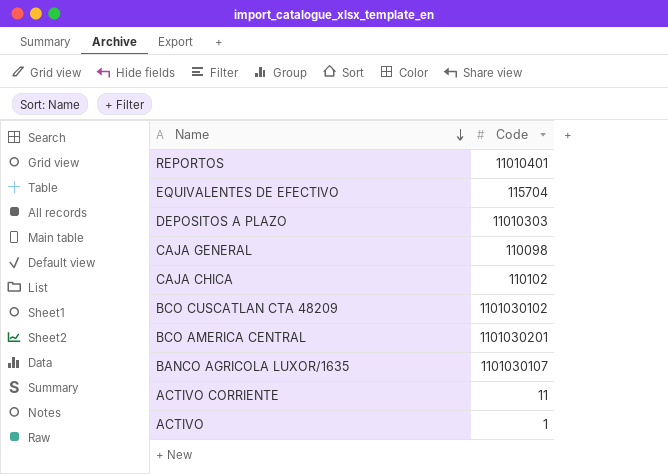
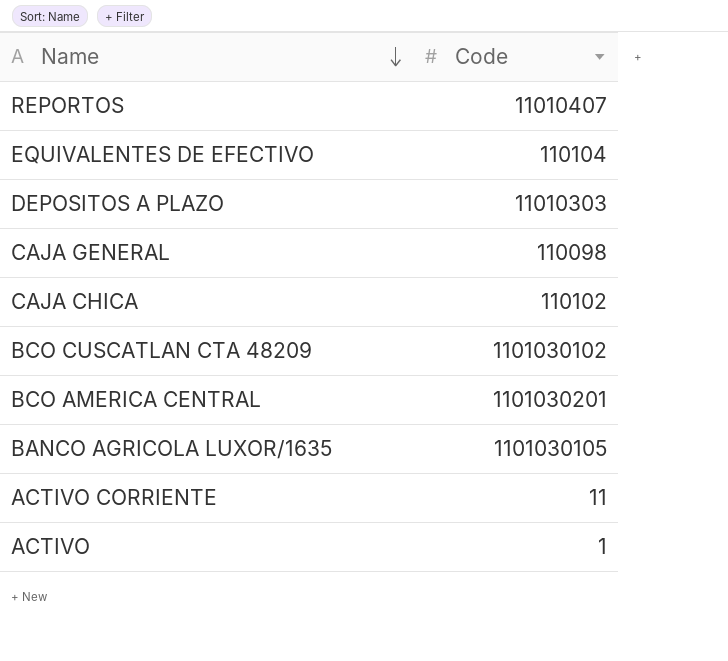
REPORTOS | Code: 11010401 -> 11010407
EQUIVALENTES DE EFECTIVO | Code: 115704 -> 110104
BANCO AGRICOLA LUXOR/1635 | Code: 1101030107 -> 1101030105

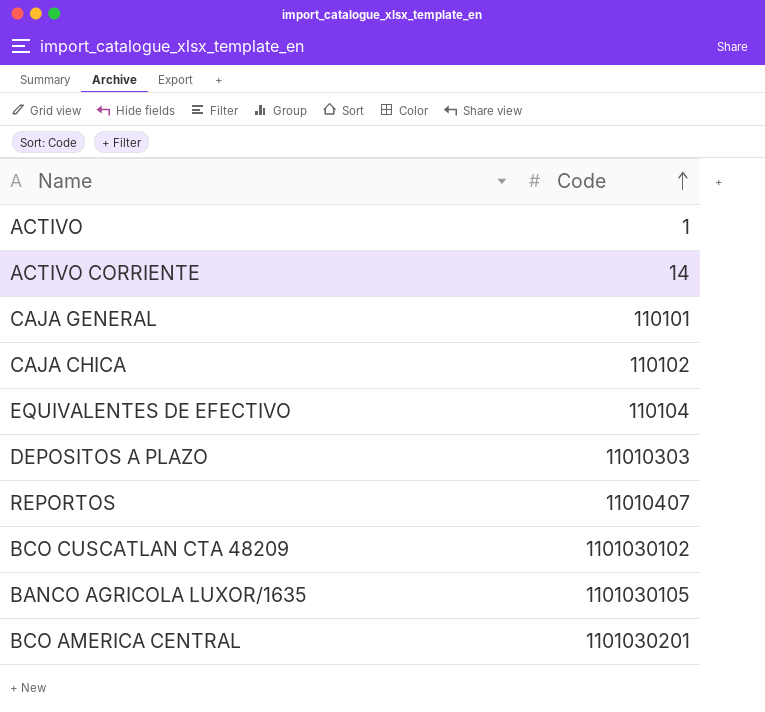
row order: Name descending -> Code ascending
ACTIVO CORRIENTE | Code: 11 -> 14
CAJA GENERAL | Code: 110098 -> 110101

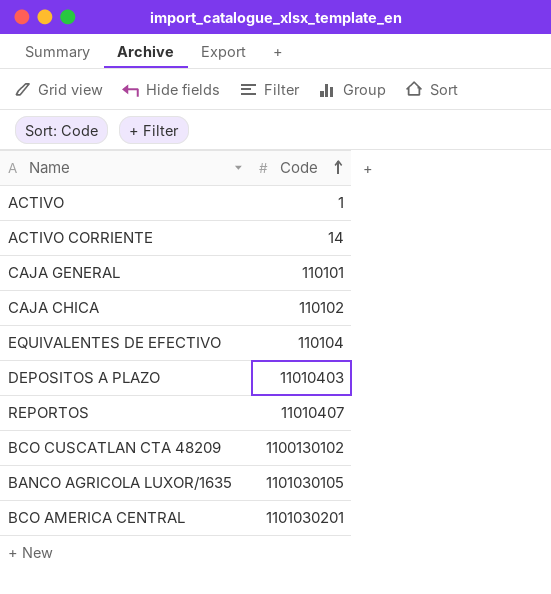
DEPOSITOS A PLAZO | Code: 11010303 -> 11010403
BCO CUSCATLAN CTA 48209 | Code: 1101030102 -> 1100130102

